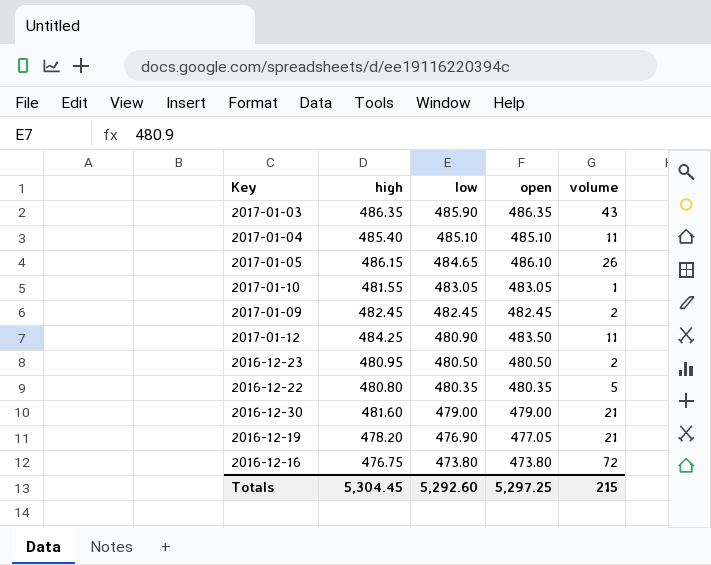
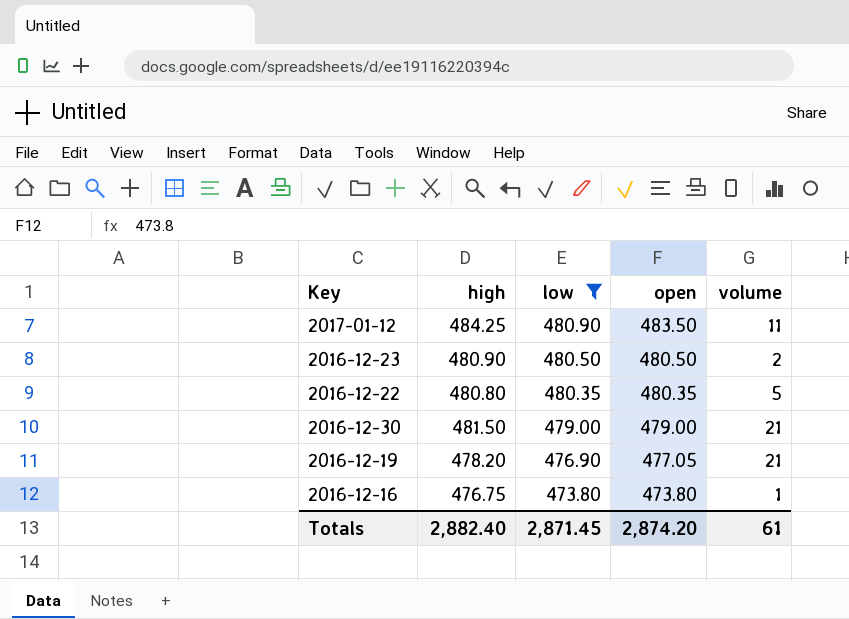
filter: none -> low <= 480.90
2016-12-23 | high: 480.95 -> 480.90
2016-12-30 | high: 481.60 -> 481.50
2016-12-16 | volume: 72 -> 1
Totals | high: 5,304.45 -> 2,882.40
Totals | low: 5,292.60 -> 2,871.45
Totals | open: 5,297.25 -> 2,874.20
Totals | volume: 215 -> 61

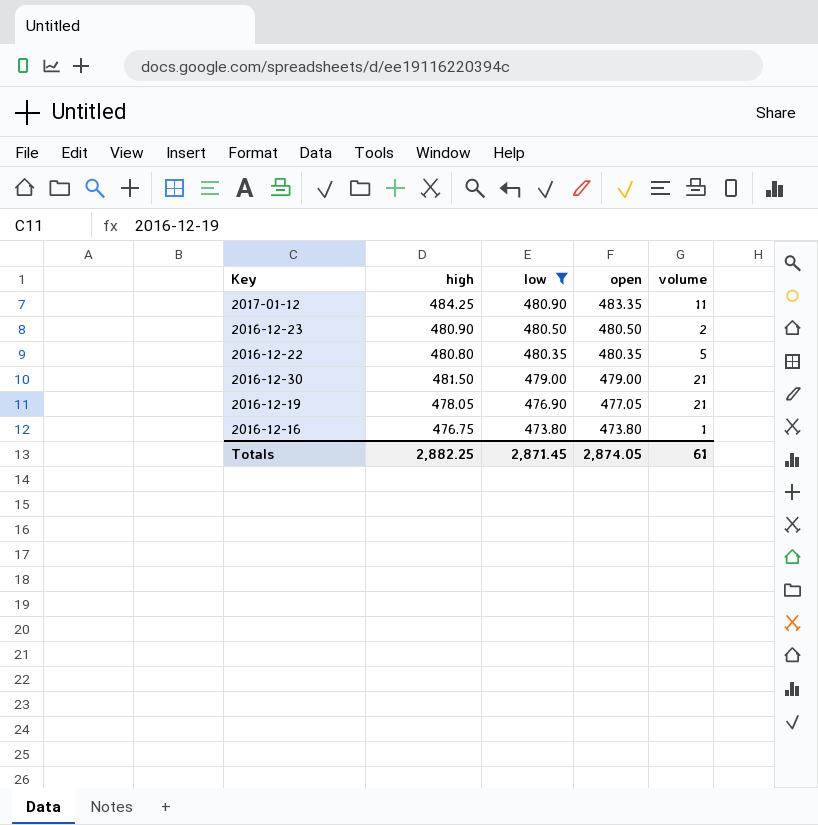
2017-01-12 | open: 483.50 -> 483.35
2016-12-19 | high: 478.20 -> 478.05
Totals | high: 2,882.40 -> 2,882.25
Totals | open: 2,874.20 -> 2,874.05

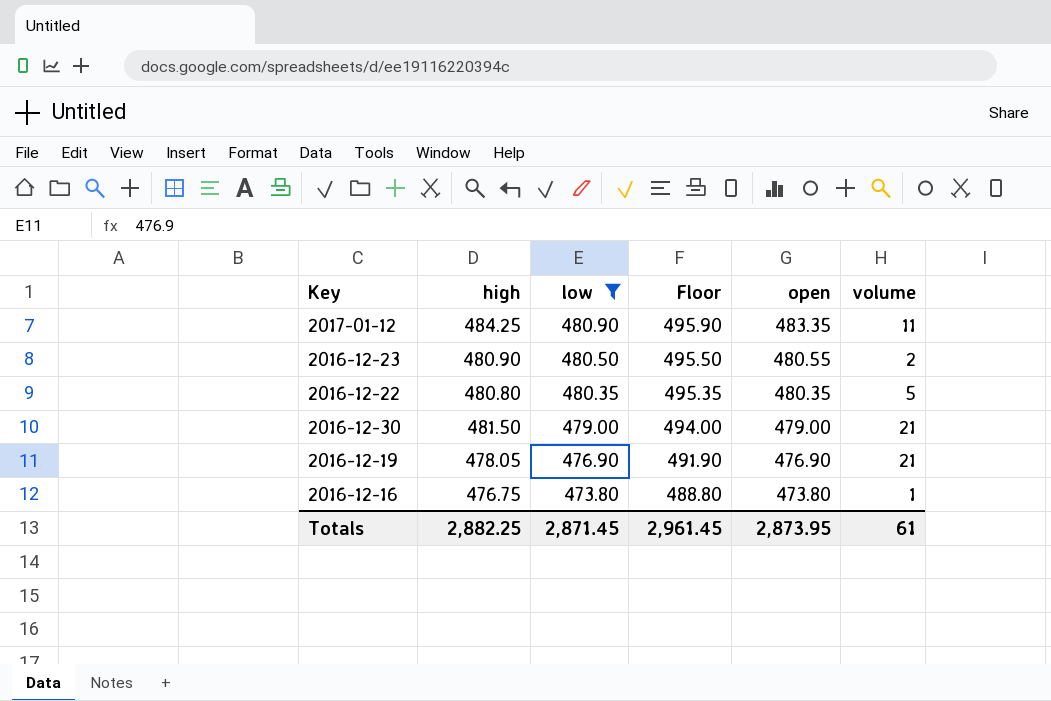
column Floor | formula: none -> [low] + 15
2016-12-23 | open: 480.50 -> 480.55
2016-12-19 | open: 477.05 -> 476.90
Totals | open: 2,874.05 -> 2,873.95

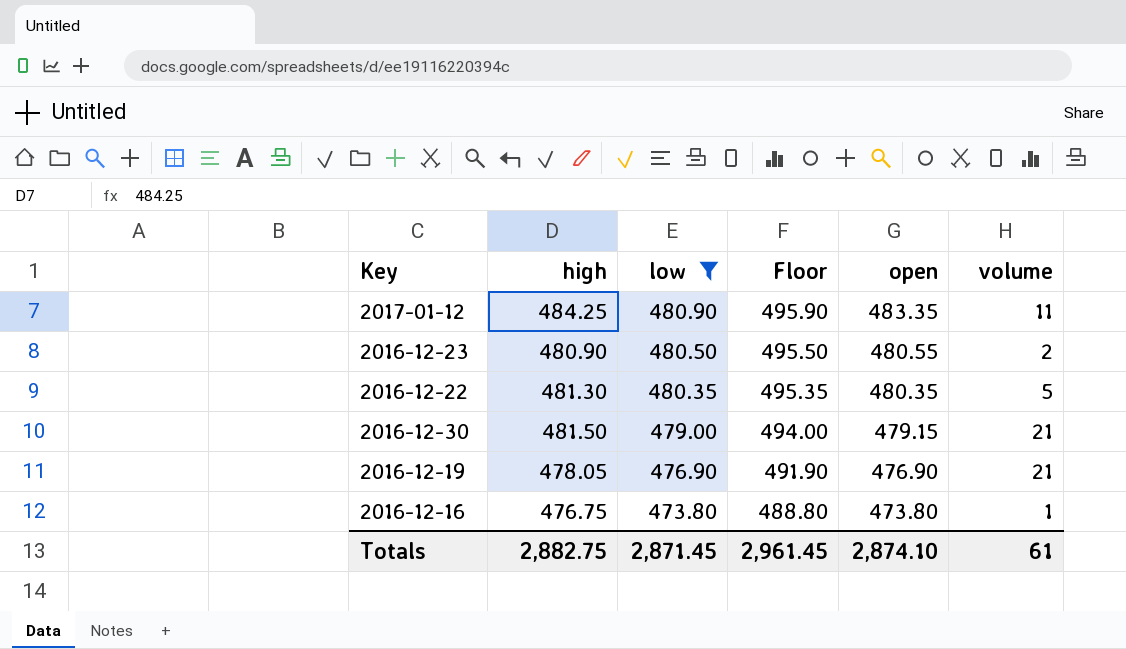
2016-12-22 | high: 480.80 -> 481.30
2016-12-30 | open: 479.00 -> 479.15
Totals | high: 2,882.25 -> 2,882.75
Totals | open: 2,873.95 -> 2,874.10

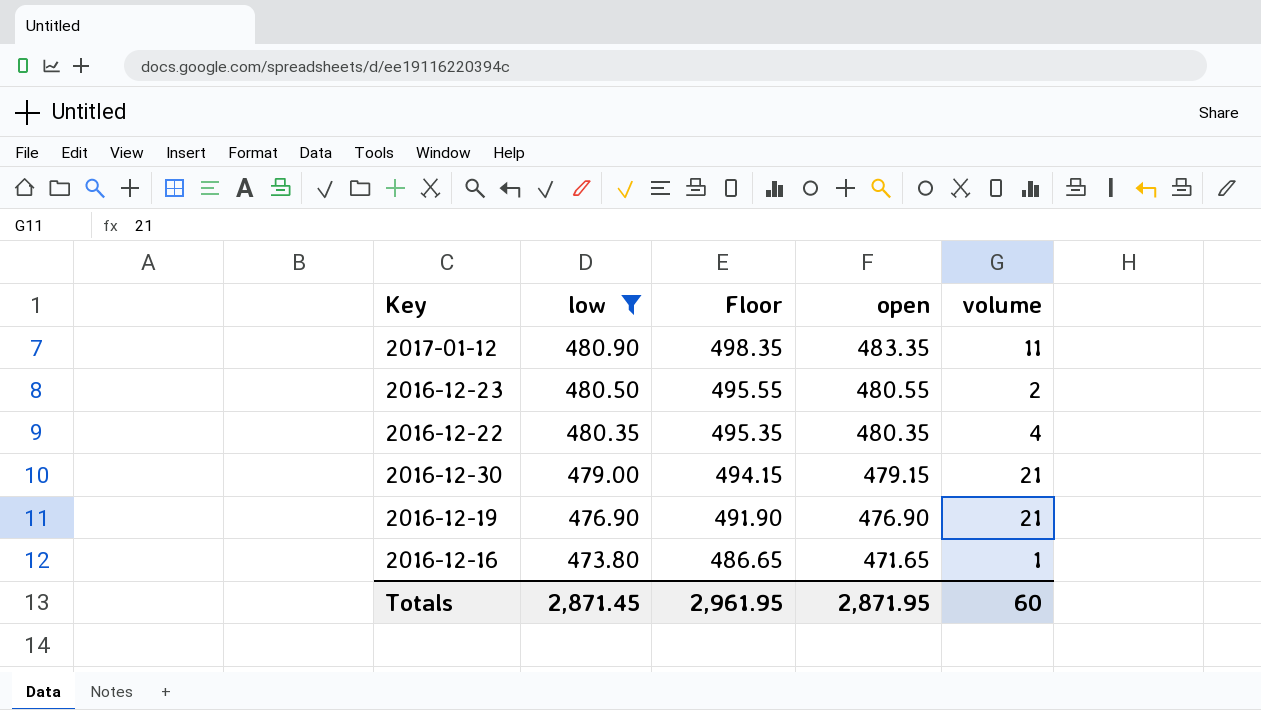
column high | position: 2 -> none
column Floor | formula: [low] + 15 -> [open] + 15
2016-12-22 | volume: 5 -> 4
2016-12-16 | open: 473.80 -> 471.65
Totals | Floor: 2,961.45 -> 2,961.95
Totals | open: 2,874.10 -> 2,871.95
Totals | volume: 61 -> 60

